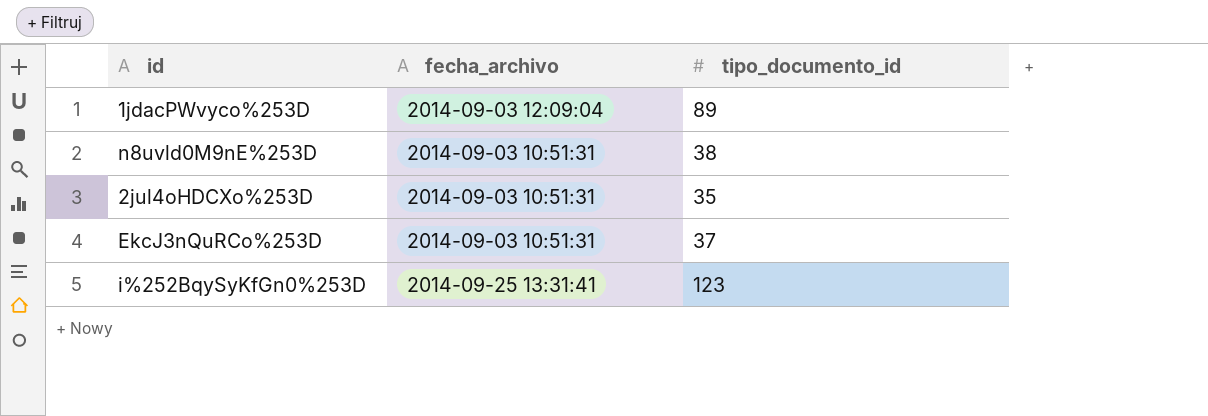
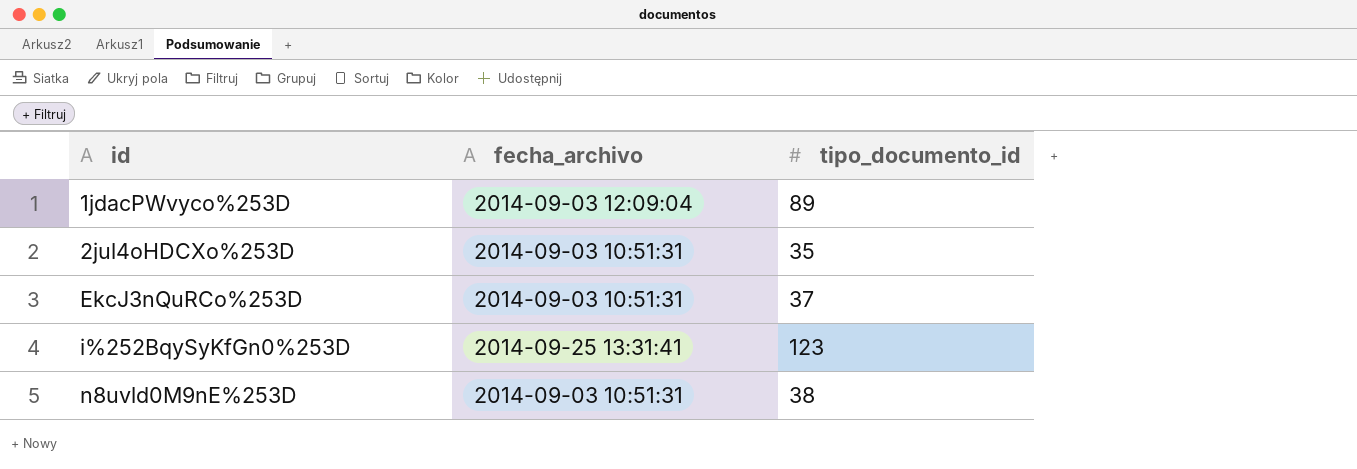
row order: none -> id ascending

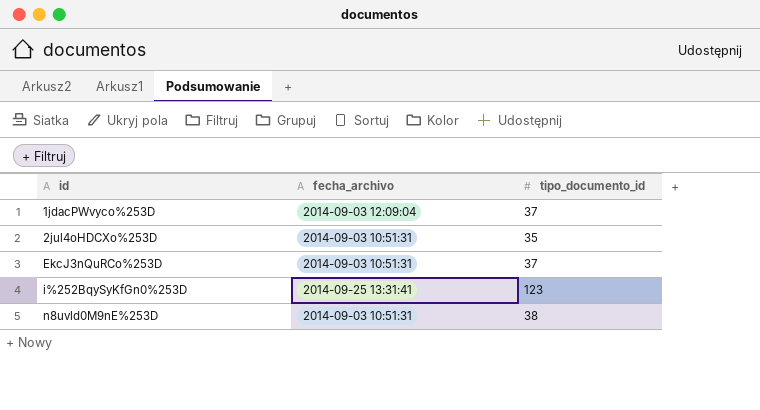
1jdacPWvyco%253D | tipo_documento_id: 89 -> 37

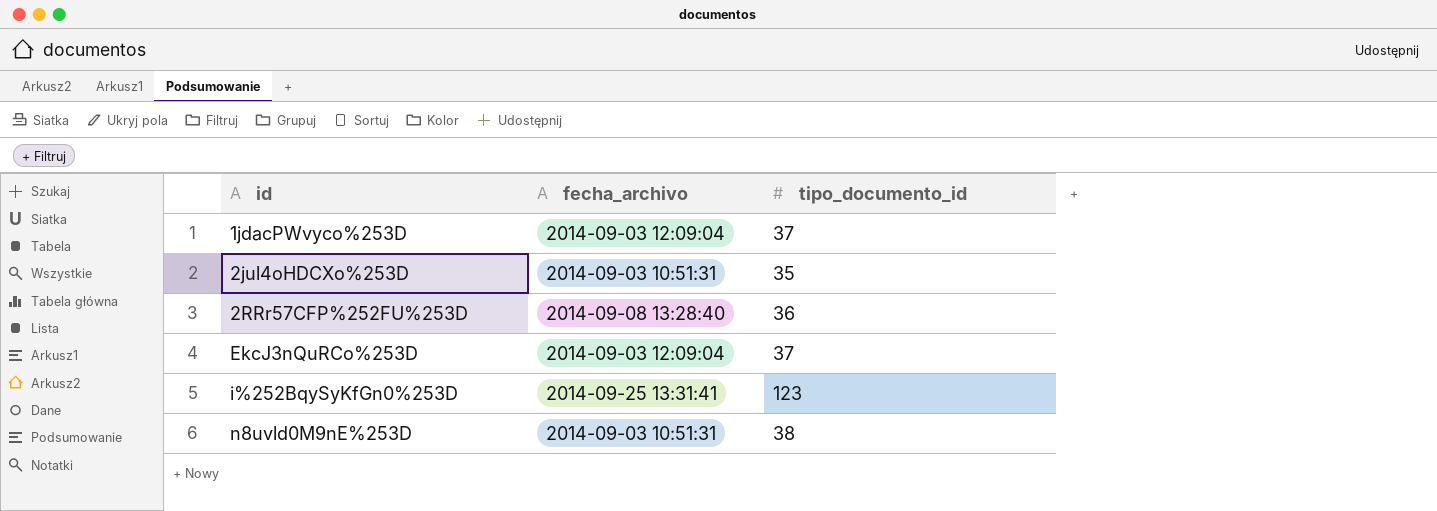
row 2RRr57CFP%252FU%253D: none -> 2014-09-08 13:28:40 | 36
EkcJ3nQuRCo%253D | fecha_archivo: 2014-09-03 10:51:31 -> 2014-09-03 12:09:04

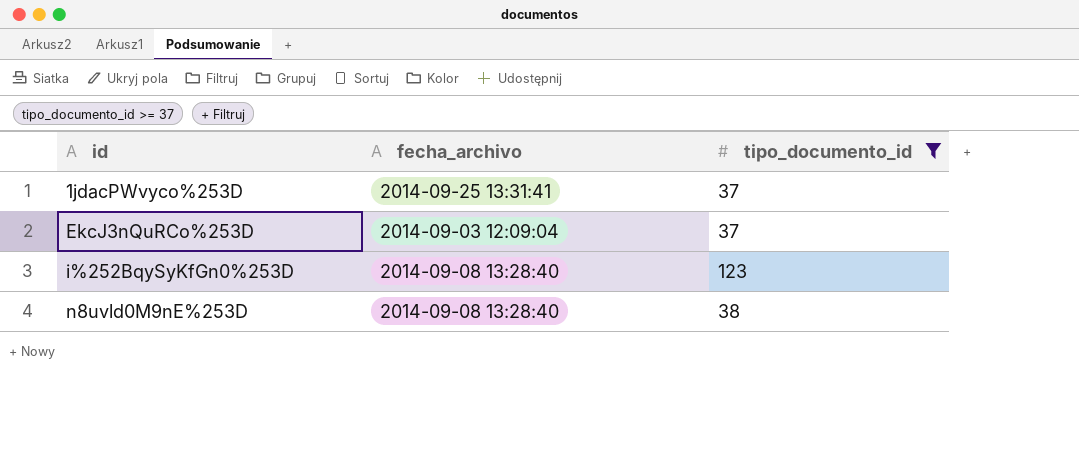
filter: none -> tipo_documento_id >= 37
1jdacPWvyco%253D | fecha_archivo: 2014-09-03 12:09:04 -> 2014-09-25 13:31:41
i%252BqySyKfGn0%253D | fecha_archivo: 2014-09-25 13:31:41 -> 2014-09-08 13:28:40
n8uvld0M9nE%253D | fecha_archivo: 2014-09-03 10:51:31 -> 2014-09-08 13:28:40

